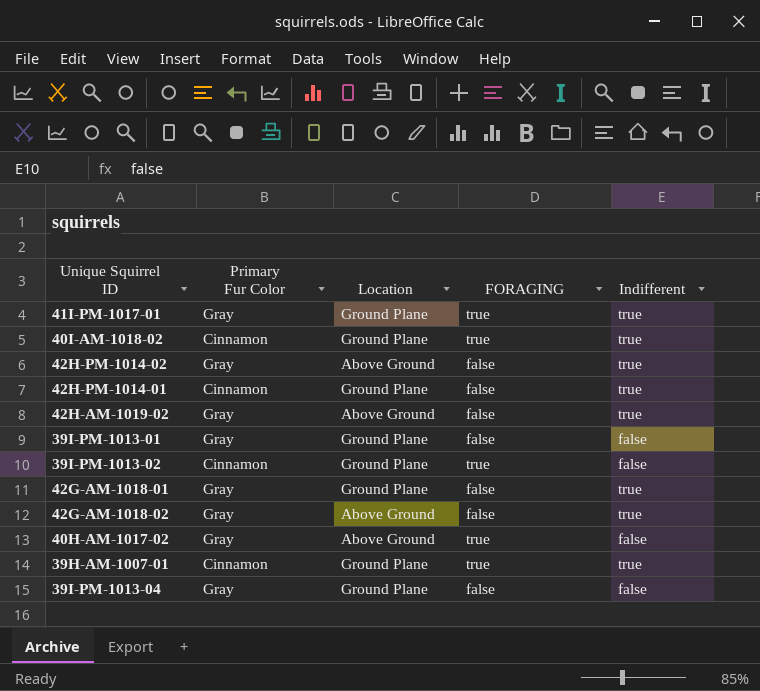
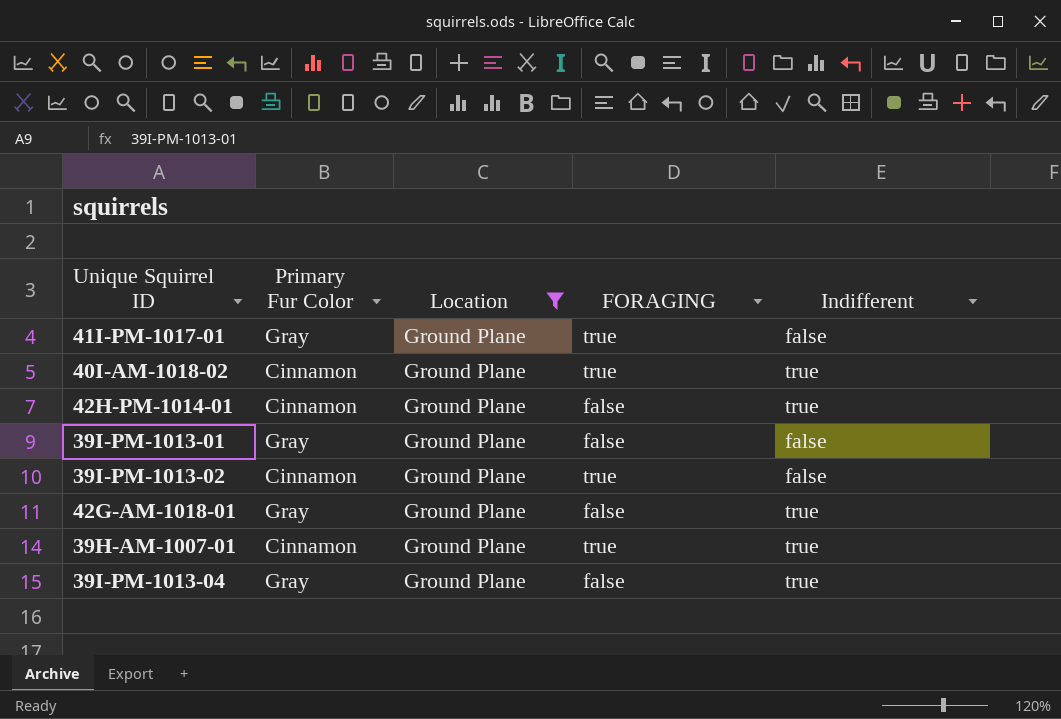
filter: none -> Location = Ground Plane
41I-PM-1017-01 | Indifferent: true -> false
39I-PM-1013-04 | Indifferent: false -> true

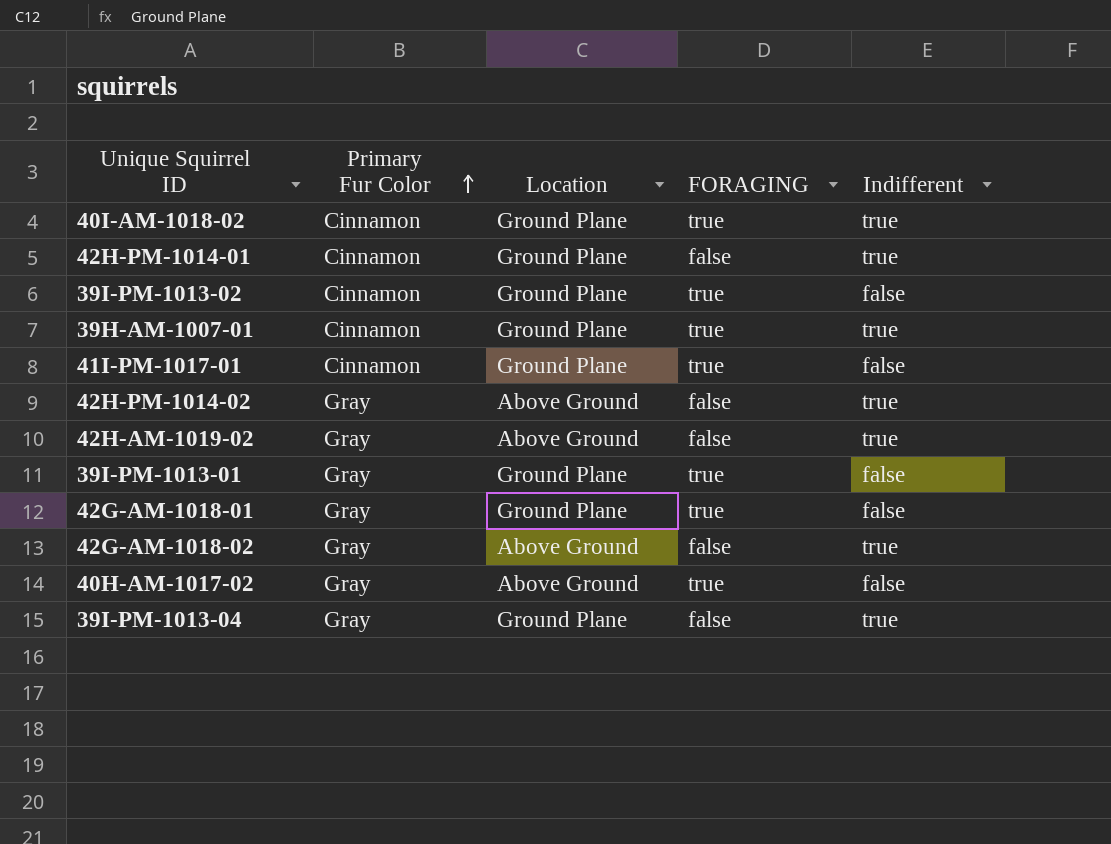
filter: Location = Ground Plane -> none
row order: none -> Primary Fur Color ascending
41I-PM-1017-01 | Primary Fur Color: Gray -> Cinnamon
39I-PM-1013-01 | FORAGING: false -> true
42G-AM-1018-01 | FORAGING: false -> true
42G-AM-1018-01 | Indifferent: true -> false

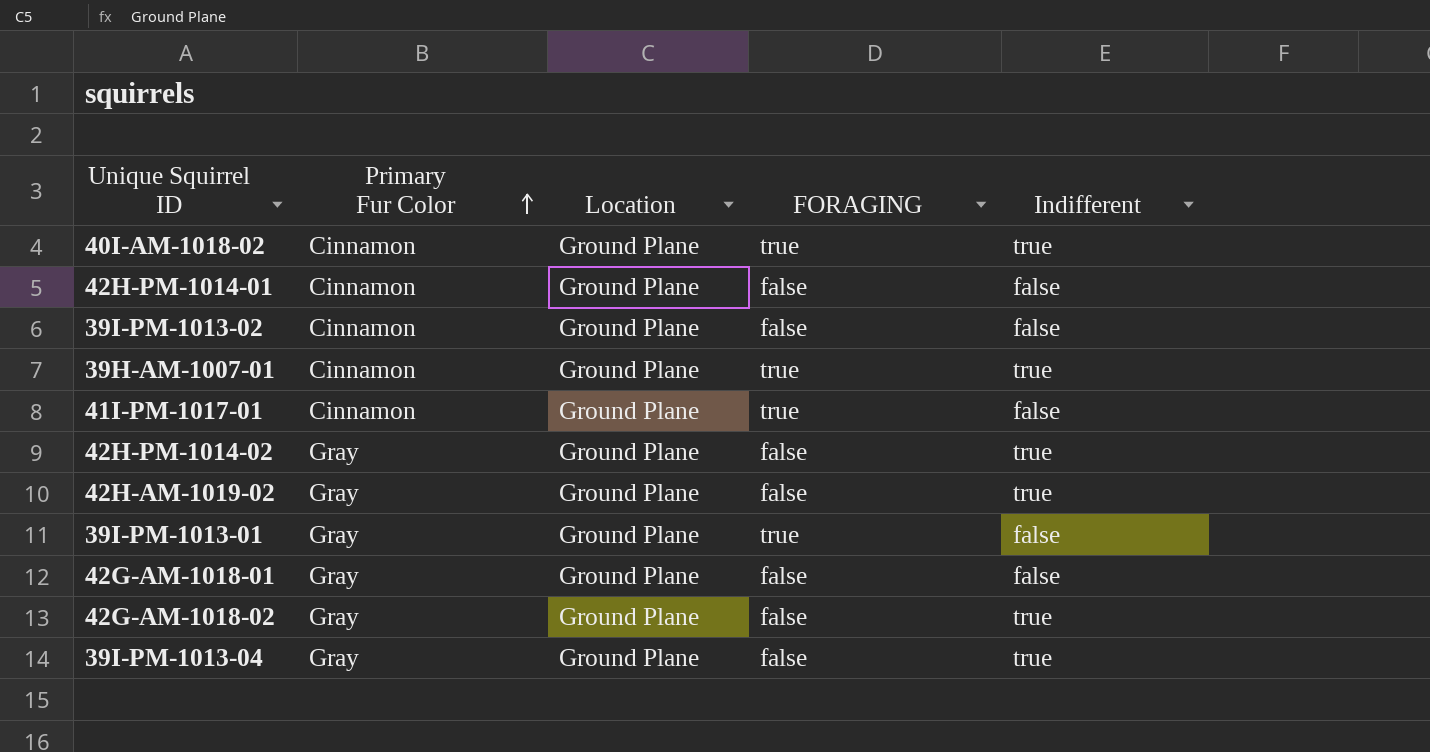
row 40H-AM-1017-02: Gray | Above Ground | true | false -> none
42H-PM-1014-01 | Indifferent: true -> false
39I-PM-1013-02 | FORAGING: true -> false
42H-PM-1014-02 | Location: Above Ground -> Ground Plane
42H-AM-1019-02 | Location: Above Ground -> Ground Plane
42G-AM-1018-01 | FORAGING: true -> false
42G-AM-1018-02 | Location: Above Ground -> Ground Plane

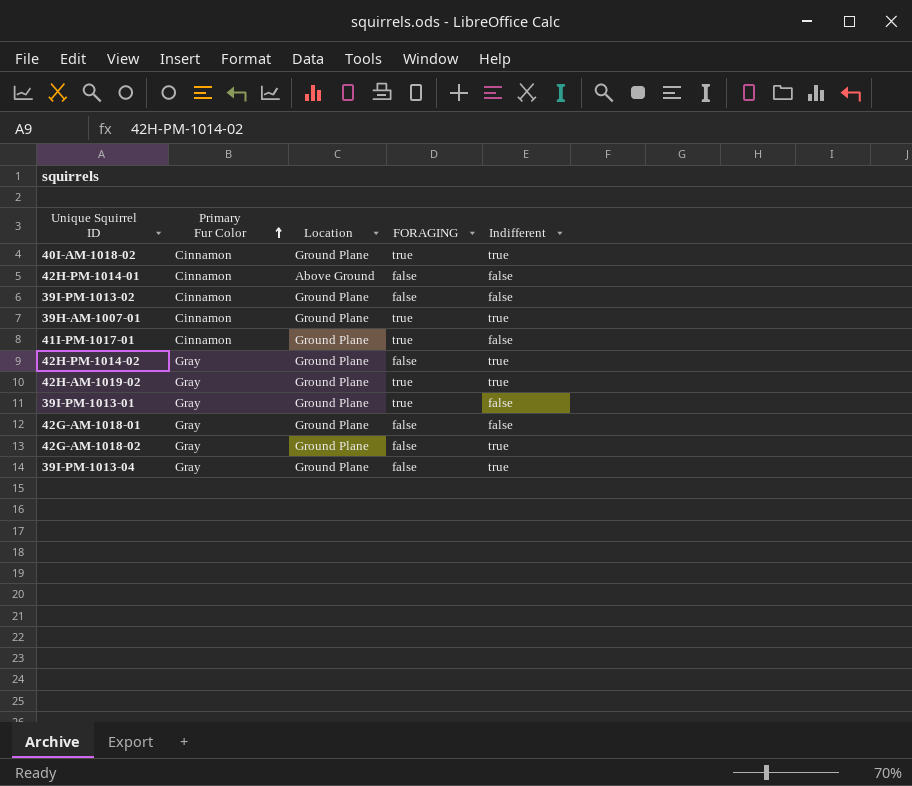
42H-PM-1014-01 | Location: Ground Plane -> Above Ground
42H-AM-1019-02 | FORAGING: false -> true

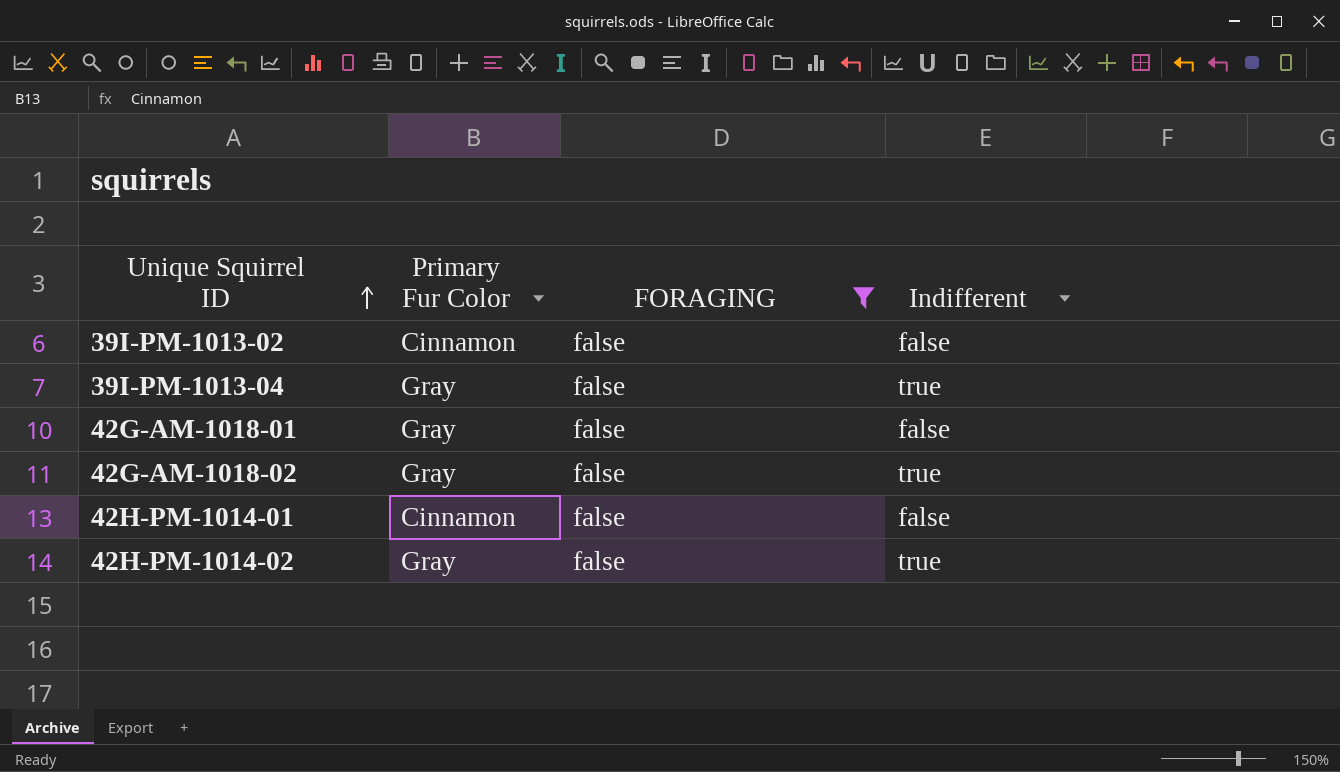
filter: none -> FORAGING = false
row order: Primary Fur Color ascending -> Unique Squirrel ID ascending
column Location | position: 3 -> none

